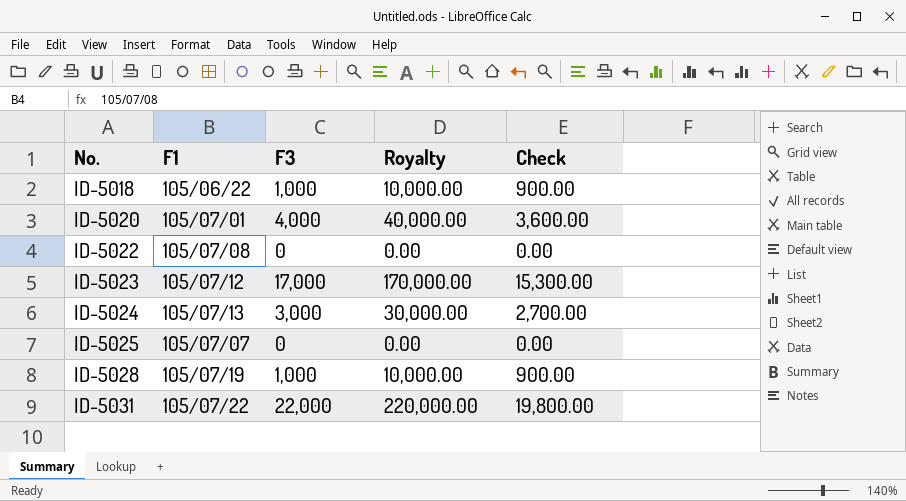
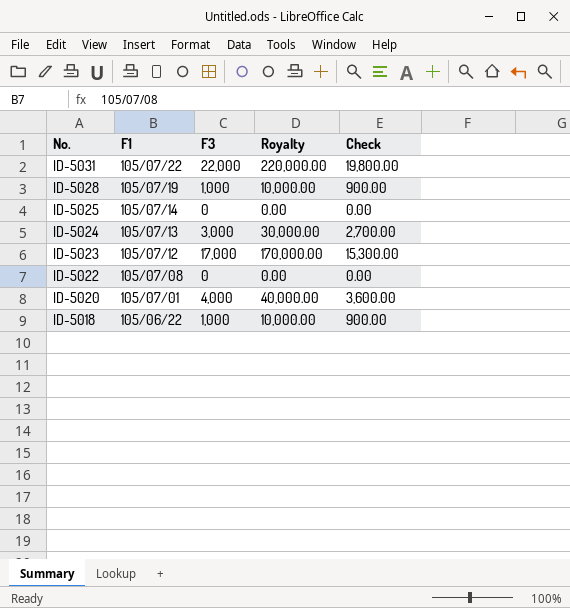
row order: No. ascending -> No. descending
ID-5025 | F1: 105/07/07 -> 105/07/14

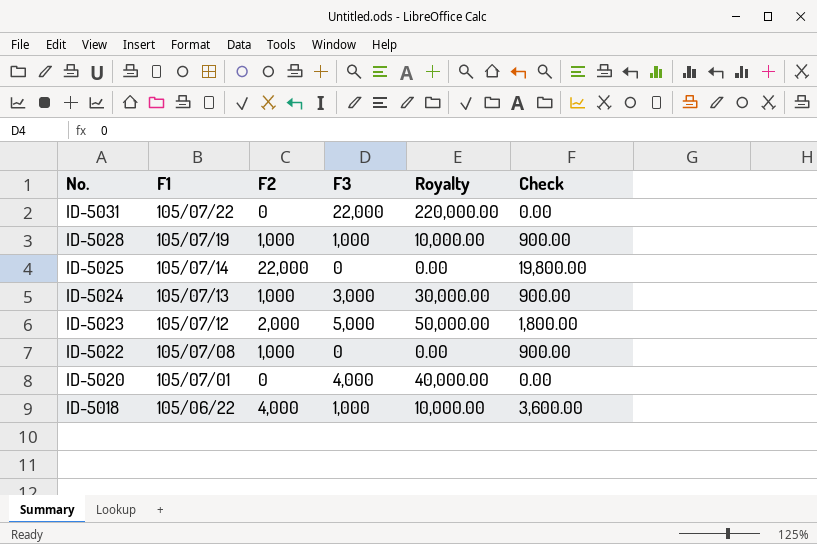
column F2 | position: none -> 3
column Check | formula: [F3] * 0.9 -> [F2] * 0.9
ID-5023 | F3: 17,000 -> 5,000
ID-5023 | Royalty: 170,000.00 -> 50,000.00

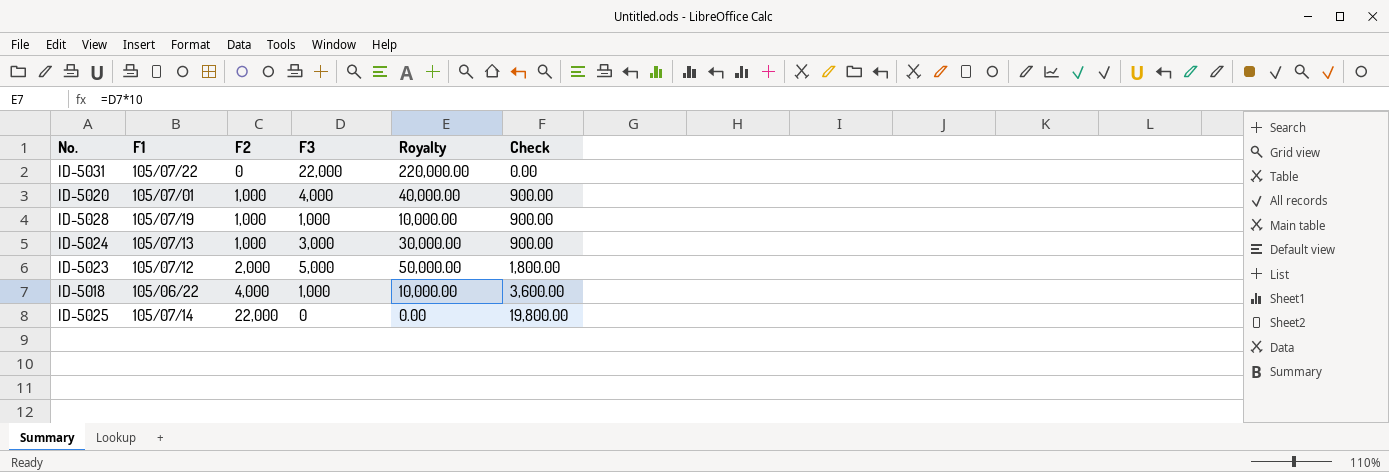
row order: No. descending -> F2 ascending
row ID-5022: 105/07/08 | 1,000 | 0 | 0.00 | 900.00 -> none
ID-5020 | F2: 0 -> 1,000
ID-5020 | Check: 0.00 -> 900.00

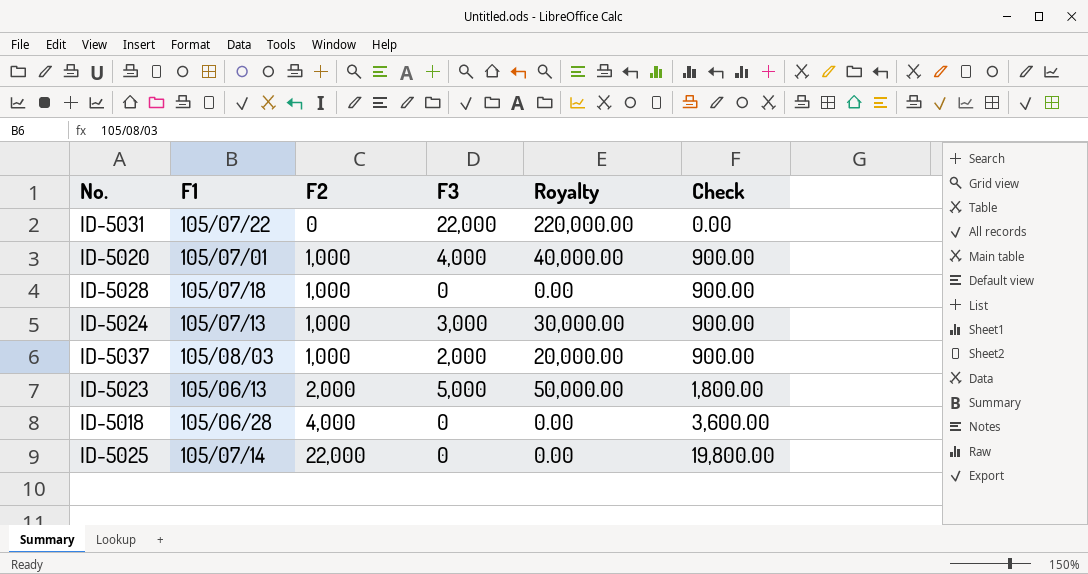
ID-5028 | F1: 105/07/19 -> 105/07/18
ID-5028 | F3: 1,000 -> 0
ID-5028 | Royalty: 10,000.00 -> 0.00
row ID-5037: none -> 105/08/03 | 1,000 | 2,000 | 20,000.00 | 900.00
ID-5023 | F1: 105/07/12 -> 105/06/13
ID-5018 | F1: 105/06/22 -> 105/06/28
ID-5018 | F3: 1,000 -> 0
ID-5018 | Royalty: 10,000.00 -> 0.00

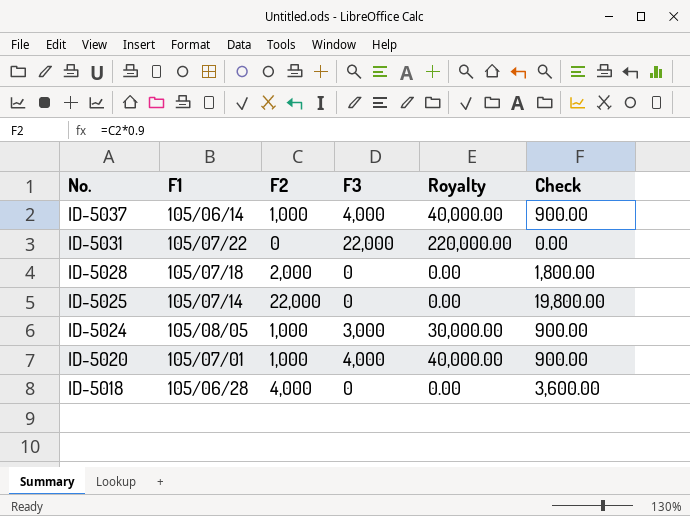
row order: F2 ascending -> No. descending
row ID-5023: 105/06/13 | 2,000 | 5,000 | 50,000.00 | 1,800.00 -> none
ID-5037 | F1: 105/08/03 -> 105/06/14
ID-5037 | F3: 2,000 -> 4,000
ID-5037 | Royalty: 20,000.00 -> 40,000.00
ID-5028 | F2: 1,000 -> 2,000
ID-5028 | Check: 900.00 -> 1,800.00
ID-5024 | F1: 105/07/13 -> 105/08/05

